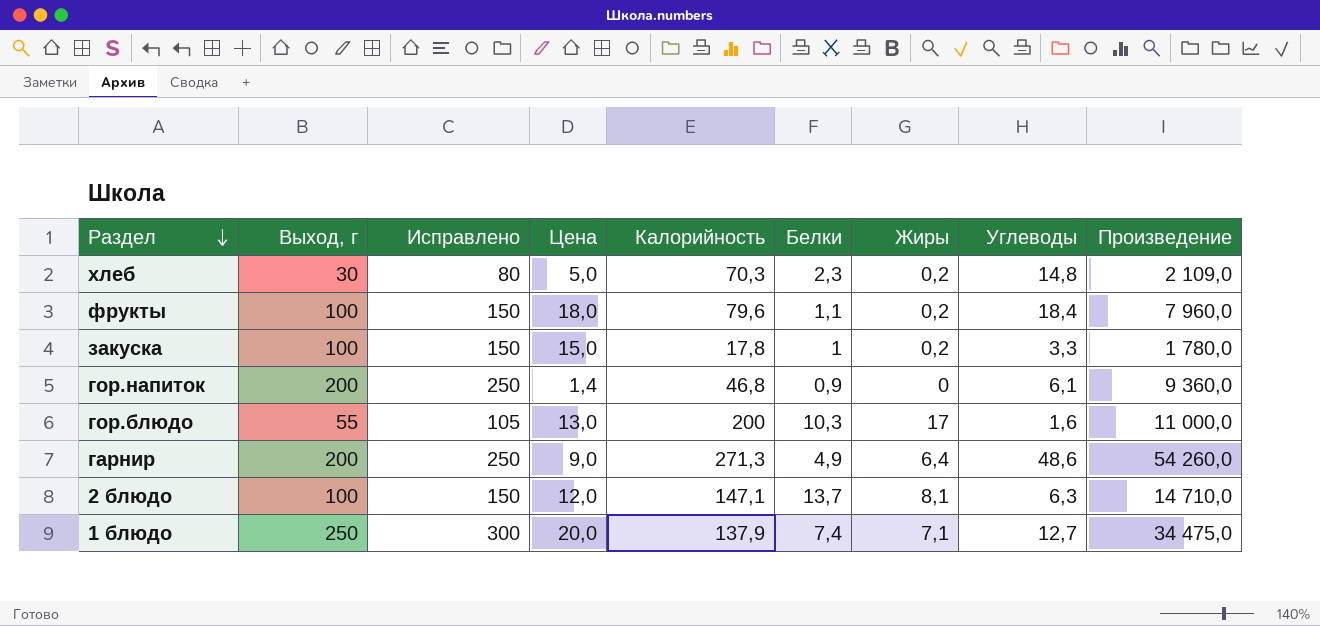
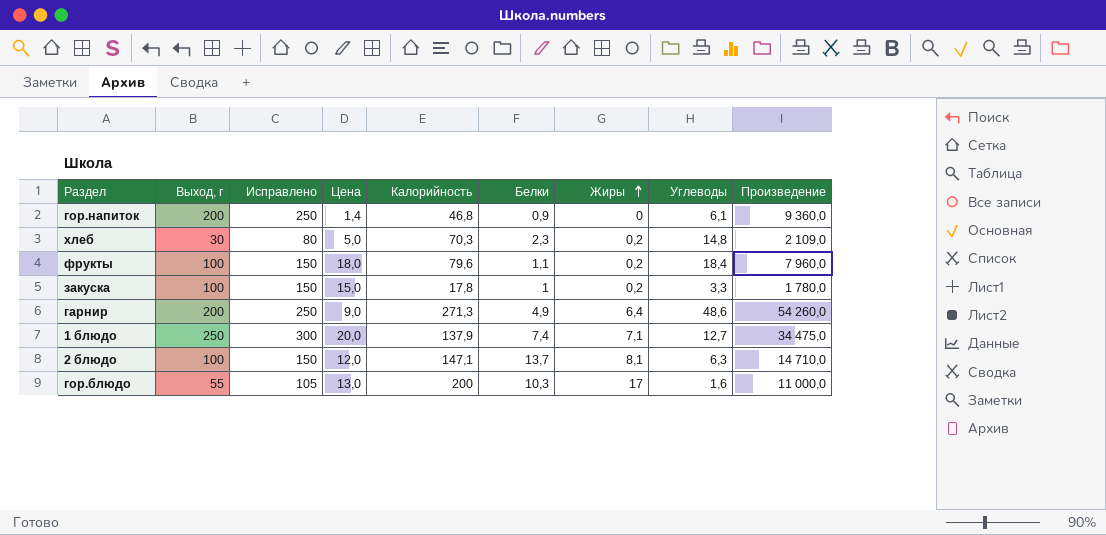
row order: Раздел descending -> Жиры ascending

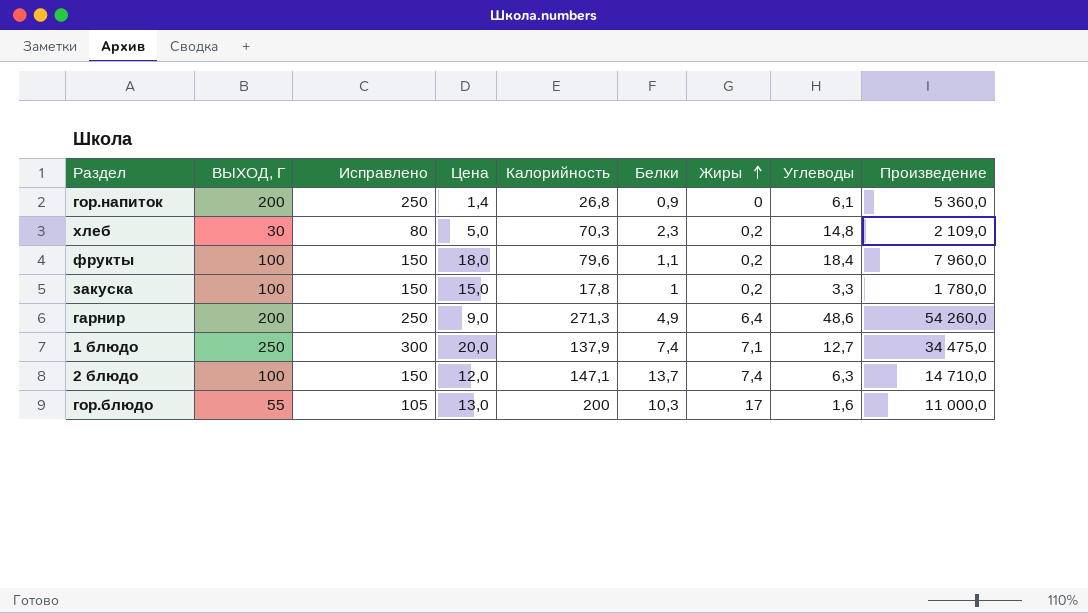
column name: Выход, г -> ВЫХОД, Г
гор.напиток | Калорийность: 46,8 -> 26,8
гор.напиток | Произведение: 9 360,0 -> 5 360,0
2 блюдо | Жиры: 8,1 -> 7,4

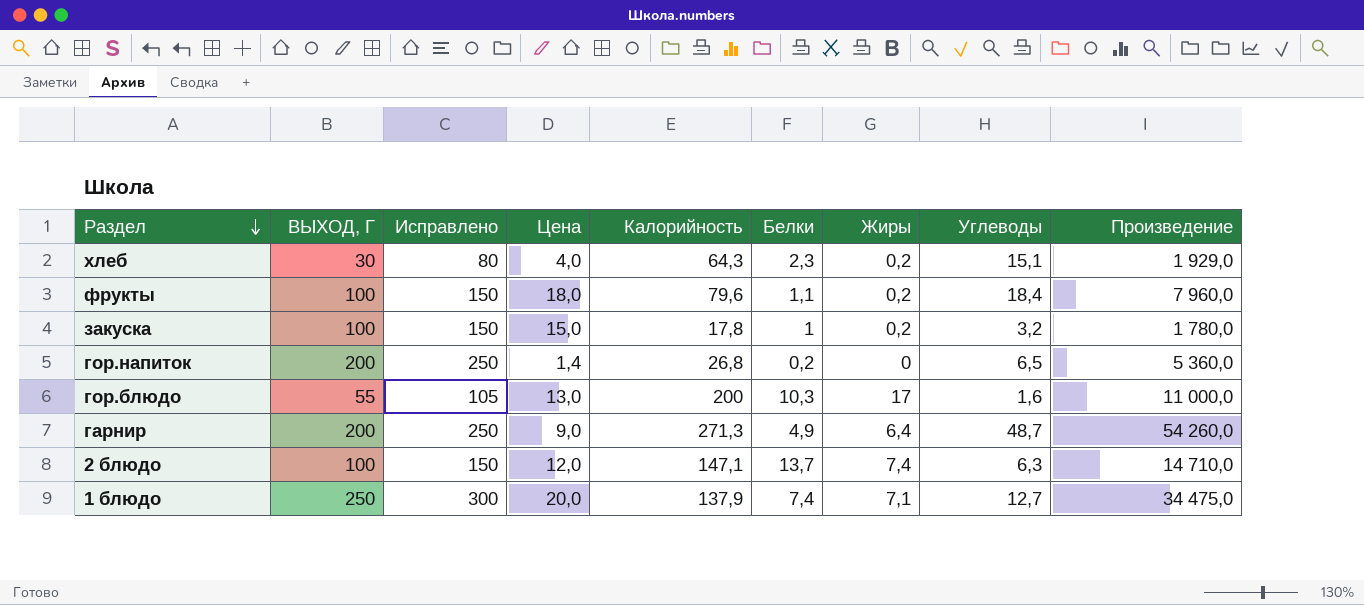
row order: Жиры ascending -> Раздел descending
хлеб | Цена: 5,0 -> 4,0
хлеб | Калорийность: 70,3 -> 64,3
хлеб | Углеводы: 14,8 -> 15,1
хлеб | Произведение: 2 109,0 -> 1 929,0
закуска | Углеводы: 3,3 -> 3,2
гор.напиток | Белки: 0,9 -> 0,2
гор.напиток | Углеводы: 6,1 -> 6,5
гарнир | Углеводы: 48,6 -> 48,7

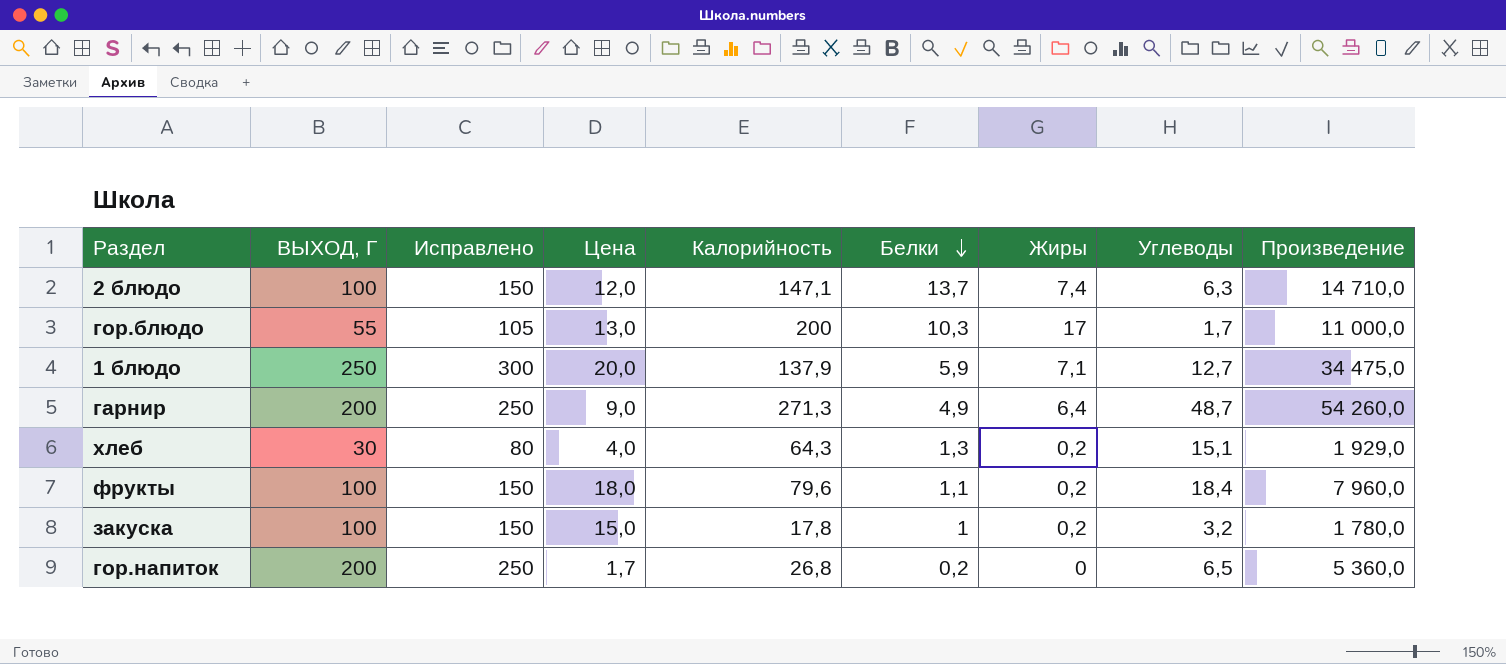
row order: Раздел descending -> Белки descending
гор.блюдо | Углеводы: 1,6 -> 1,7
1 блюдо | Белки: 7,4 -> 5,9
хлеб | Белки: 2,3 -> 1,3
гор.напиток | Цена: 1,4 -> 1,7

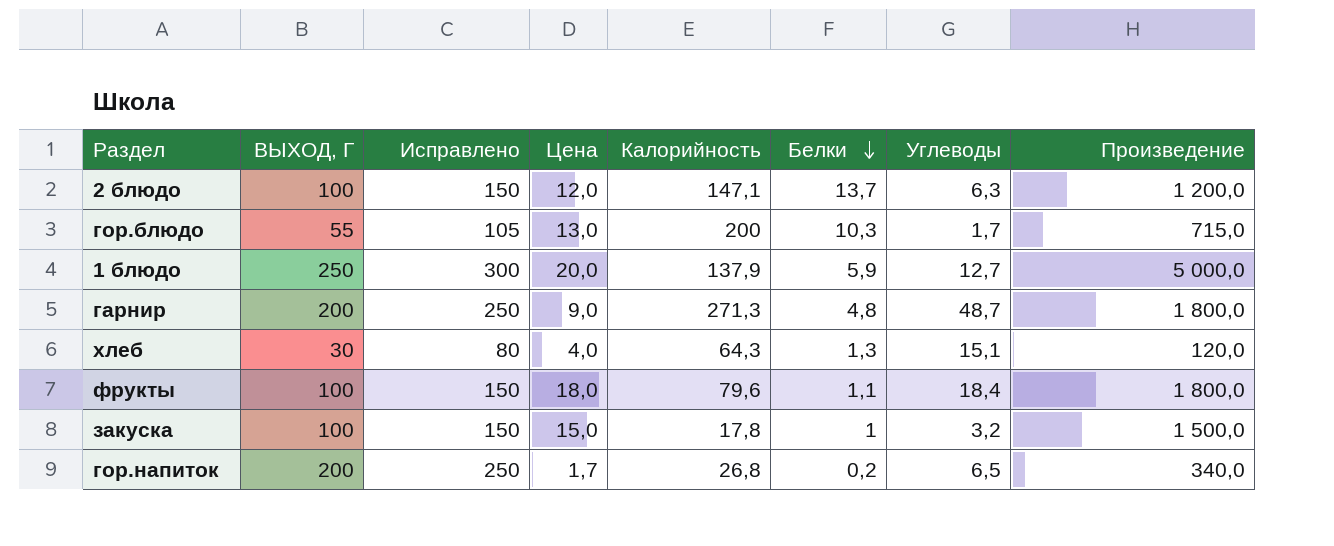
column Жиры | position: 7 -> none
column Произведение | formula: [ВЫХОД, Г] * [Калорийность] -> [ВЫХОД, Г] * [Цена]
гарнир | Белки: 4,9 -> 4,8

